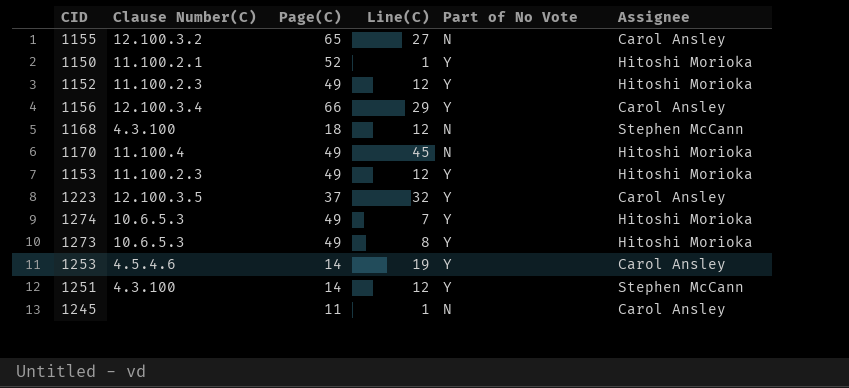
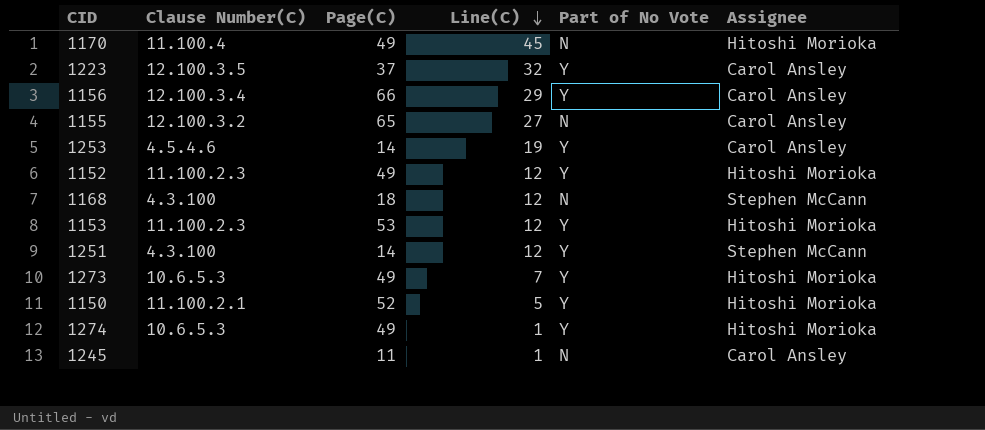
row order: none -> Line(C) descending
1153 | Page(C): 49 -> 53
1273 | Line(C): 8 -> 7
1150 | Line(C): 1 -> 5
1274 | Line(C): 7 -> 1

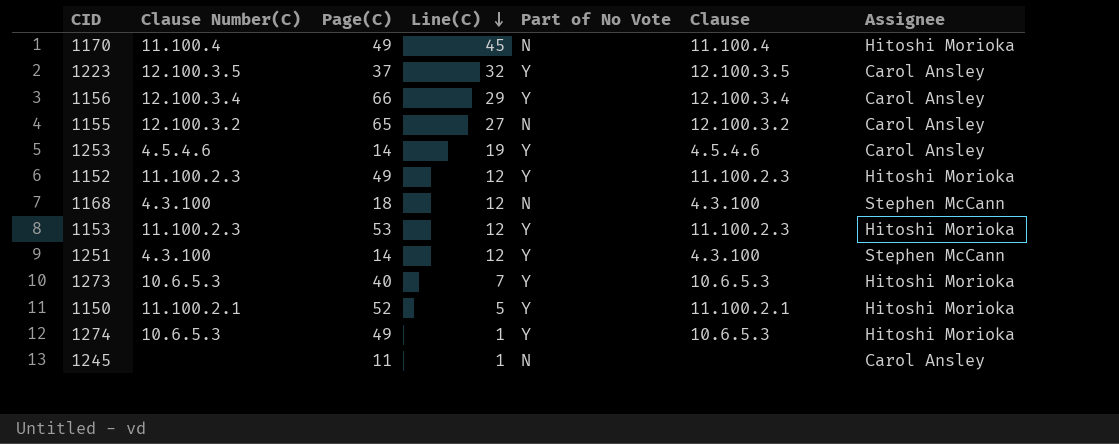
column Clause | position: none -> 6
1273 | Page(C): 49 -> 40

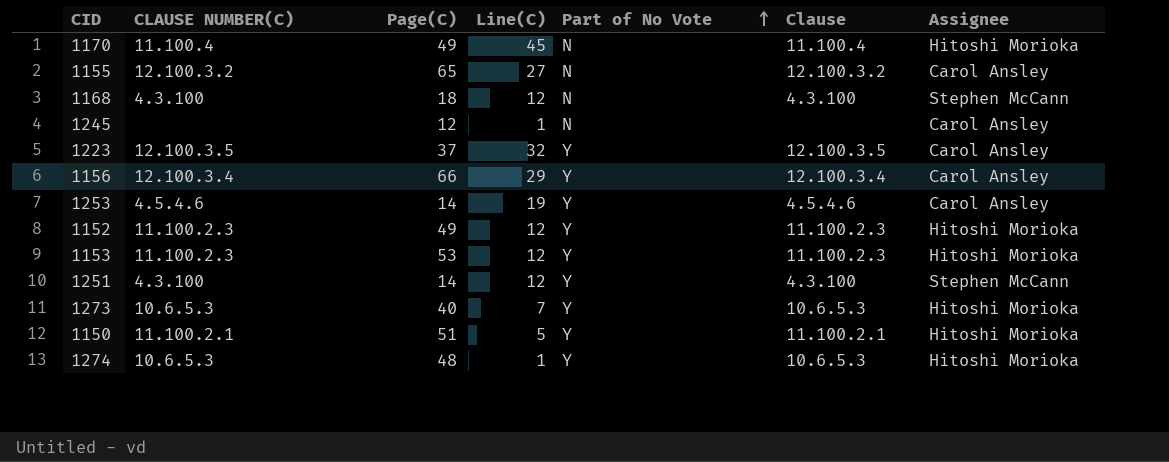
row order: Line(C) descending -> Part of No Vote ascending
column name: Clause Number(C) -> CLAUSE NUMBER(C)
1245 | Page(C): 11 -> 12
1150 | Page(C): 52 -> 51
1274 | Page(C): 49 -> 48

